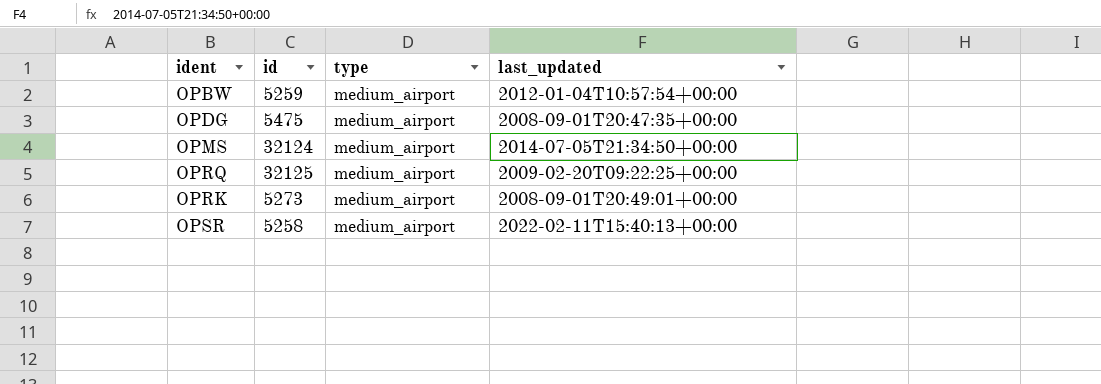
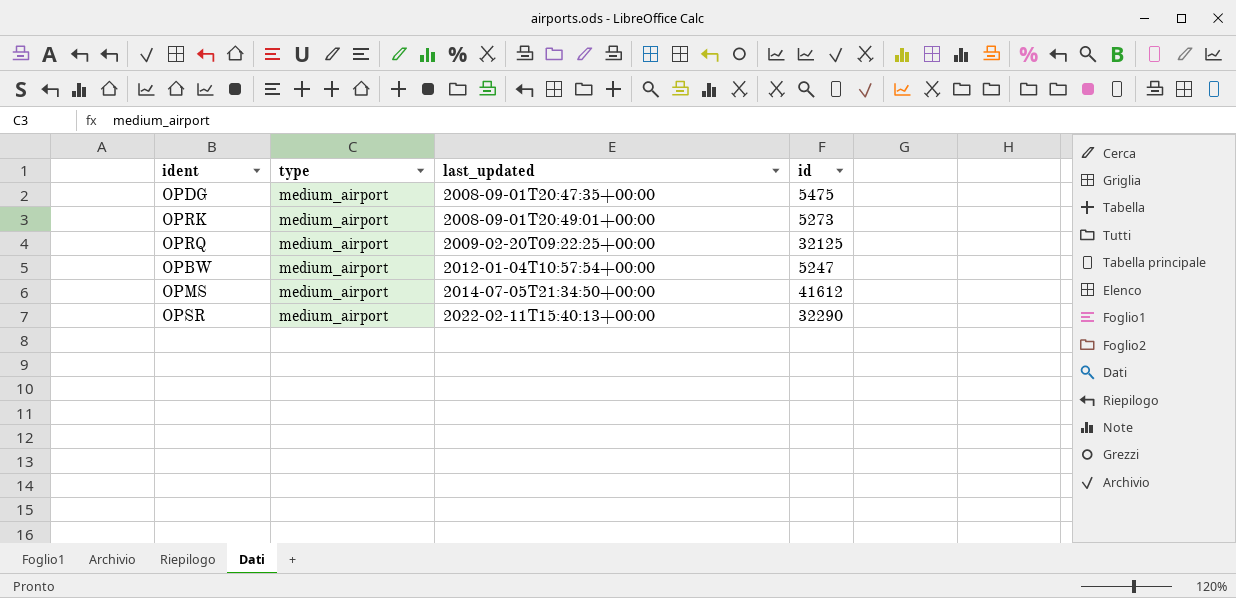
row order: none -> last_updated ascending
column id | position: 2 -> 4
OPBW | id: 5259 -> 5247
OPMS | id: 32124 -> 41612
OPSR | id: 5258 -> 32290

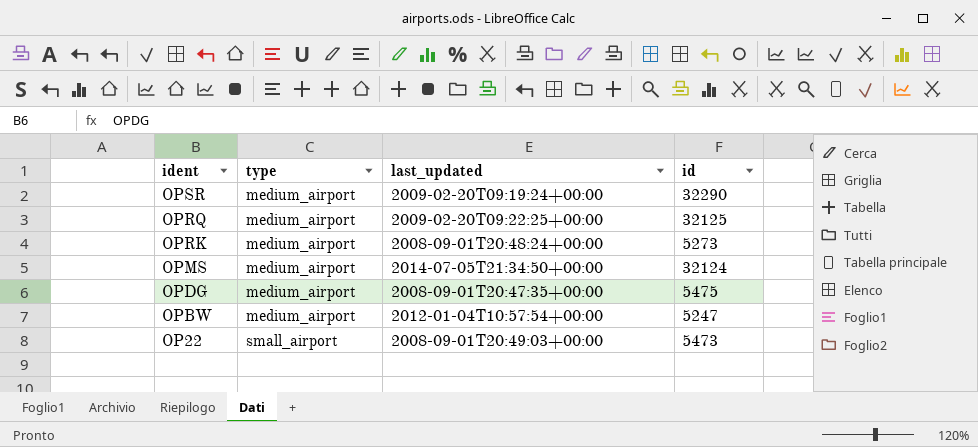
row order: last_updated ascending -> ident descending
OPSR | last_updated: 2022-02-11T15:40:13+00:00 -> 2009-02-20T09:19:24+00:00
OPRK | last_updated: 2008-09-01T20:49:01+00:00 -> 2008-09-01T20:48:24+00:00
OPMS | id: 41612 -> 32124
row OP22: none -> small_airport | 2008-09-01T20:49:03+00:00 | 5473

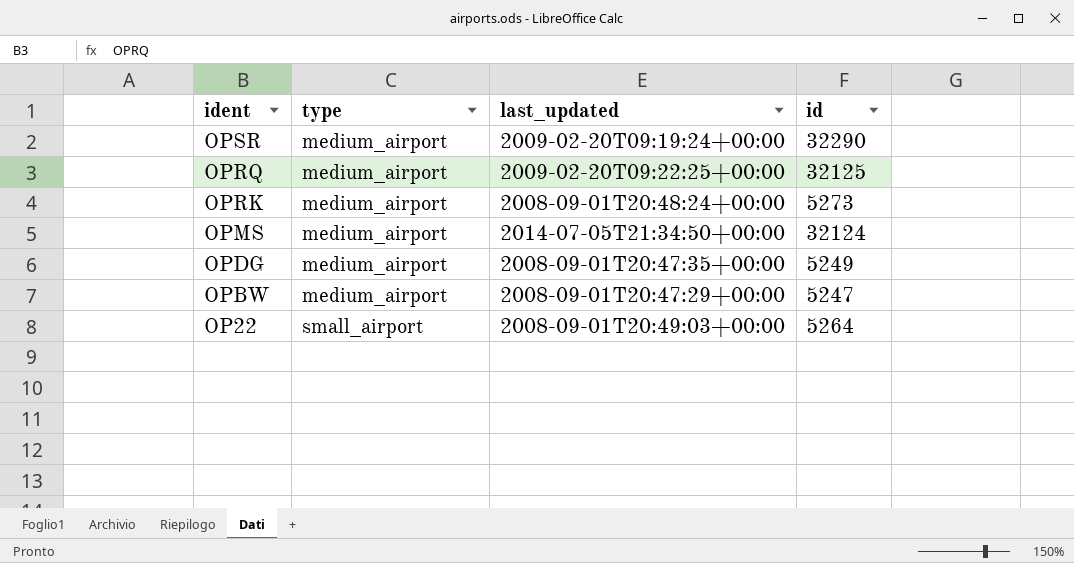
OPDG | id: 5475 -> 5249
OPBW | last_updated: 2012-01-04T10:57:54+00:00 -> 2008-09-01T20:47:29+00:00
OP22 | id: 5473 -> 5264

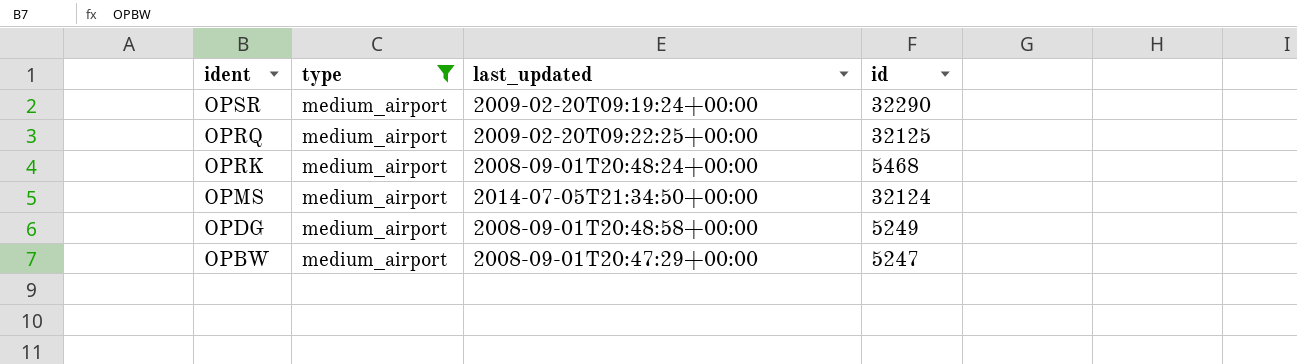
filter: none -> type = medium_airport
OPRK | id: 5273 -> 5468
OPDG | last_updated: 2008-09-01T20:47:35+00:00 -> 2008-09-01T20:48:58+00:00

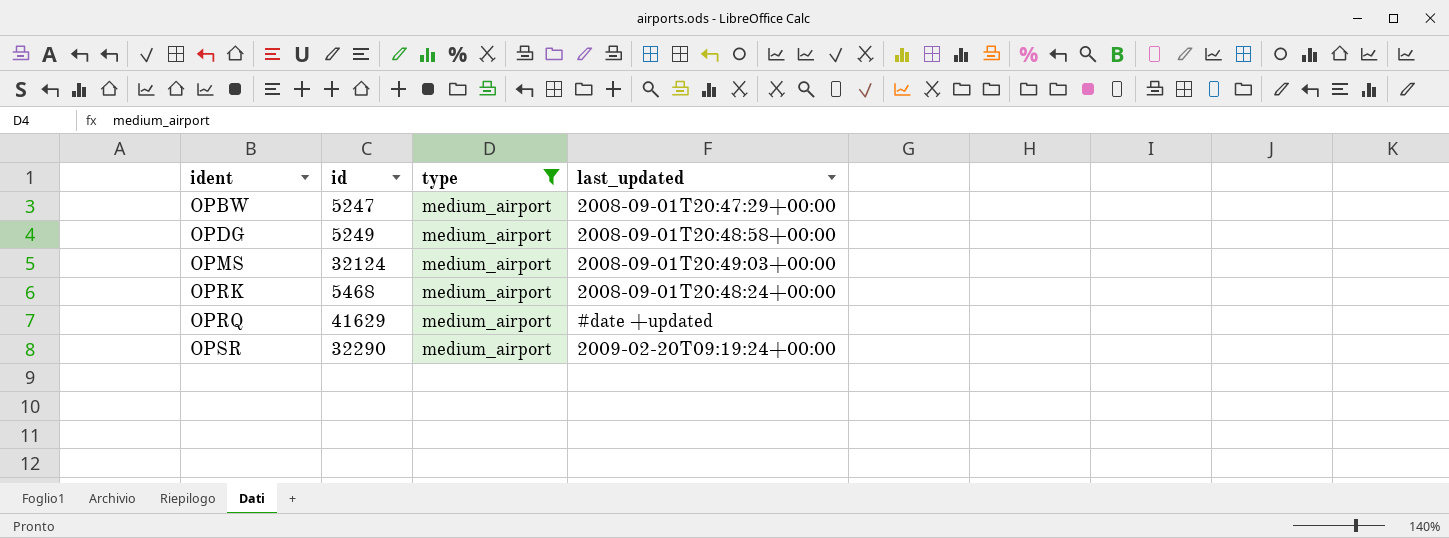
row order: ident descending -> ident ascending
column id | position: 4 -> 2
OPMS | last_updated: 2014-07-05T21:34:50+00:00 -> 2008-09-01T20:49:03+00:00
OPRQ | id: 32125 -> 41629
OPRQ | last_updated: 2009-02-20T09:22:25+00:00 -> #date +updated

